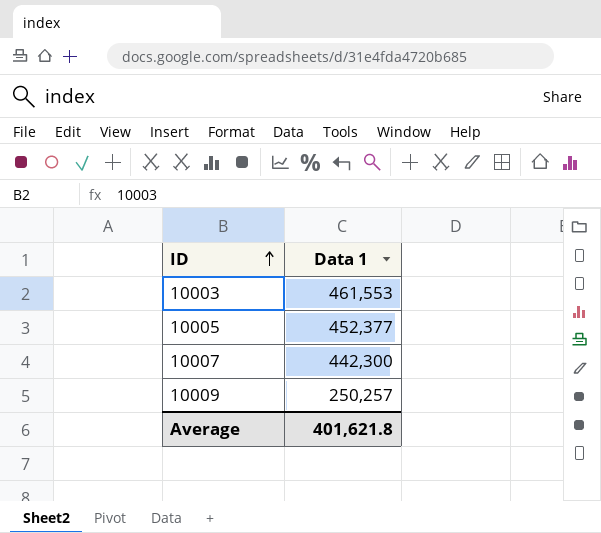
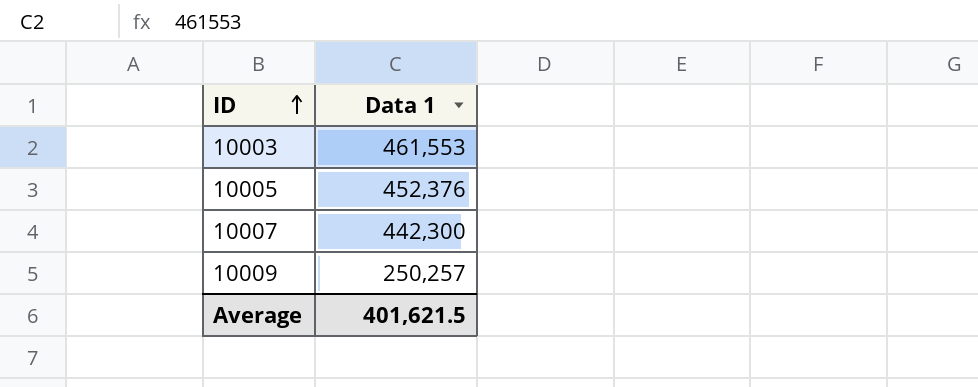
10005 | Data 1: 452,377 -> 452,376
Average | Data 1: 401,621.8 -> 401,621.5

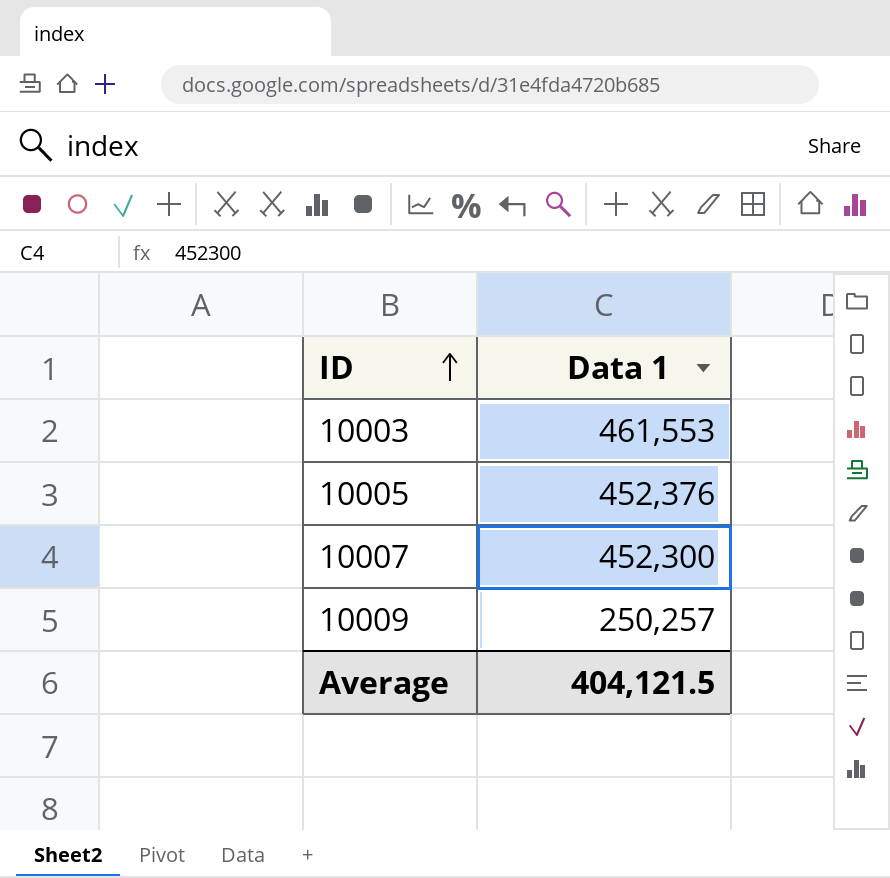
10007 | Data 1: 442,300 -> 452,300
Average | Data 1: 401,621.5 -> 404,121.5

